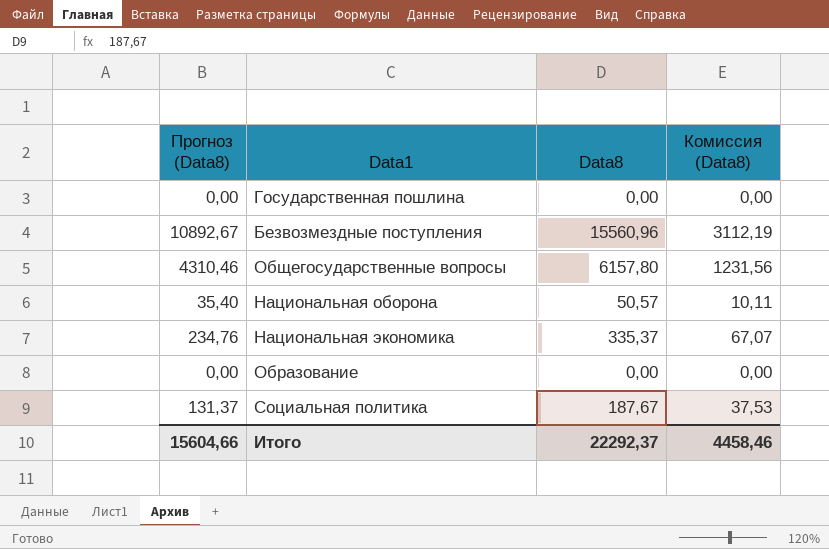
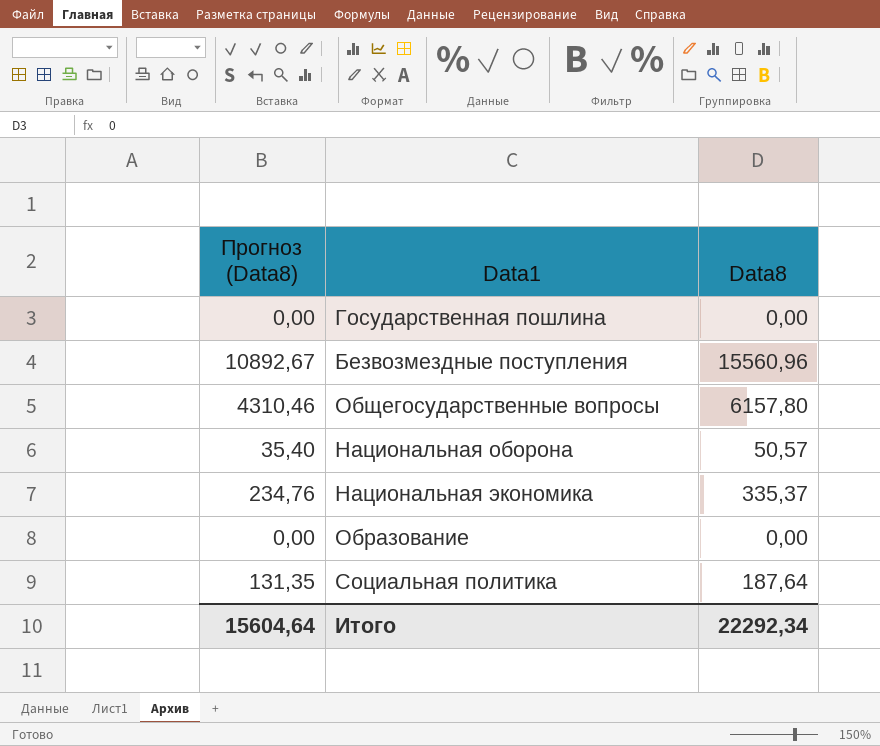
column Комиссия (Data8) | formula: [Data8] * 0,2 -> none
Социальная политика | Прогноз (Data8): 131,37 -> 131,35
Социальная политика | Data8: 187,67 -> 187,64
Итого | Прогноз (Data8): 15604,66 -> 15604,64
Итого | Data8: 22292,37 -> 22292,34

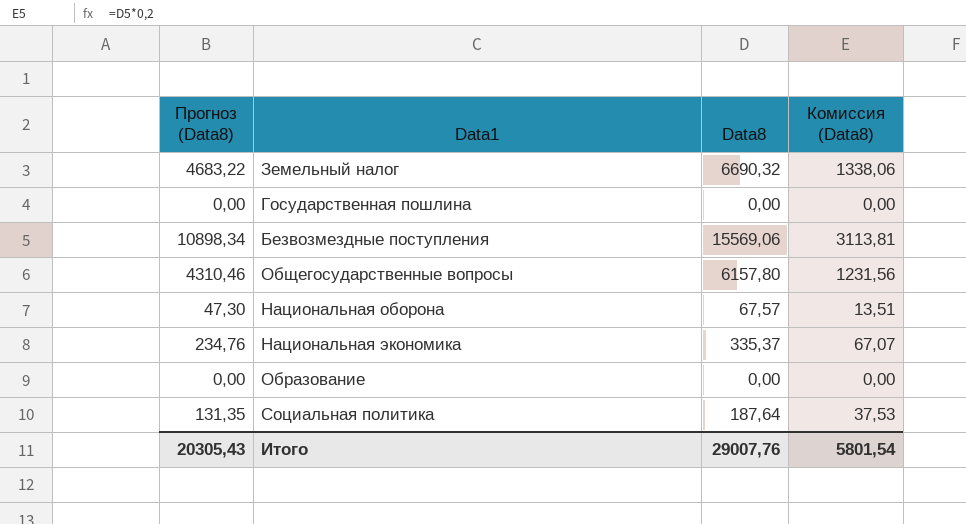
column Комиссия (Data8) | formula: none -> [Data8] * 0,2
row Земельный налог: none -> 4683,22 | 6690,32 | 1338,06
Безвозмездные поступления | Прогноз (Data8): 10892,67 -> 10898,34
Безвозмездные поступления | Data8: 15560,96 -> 15569,06
Национальная оборона | Прогноз (Data8): 35,40 -> 47,30
Национальная оборона | Data8: 50,57 -> 67,57
Итого | Прогноз (Data8): 15604,64 -> 20305,43
Итого | Data8: 22292,34 -> 29007,76

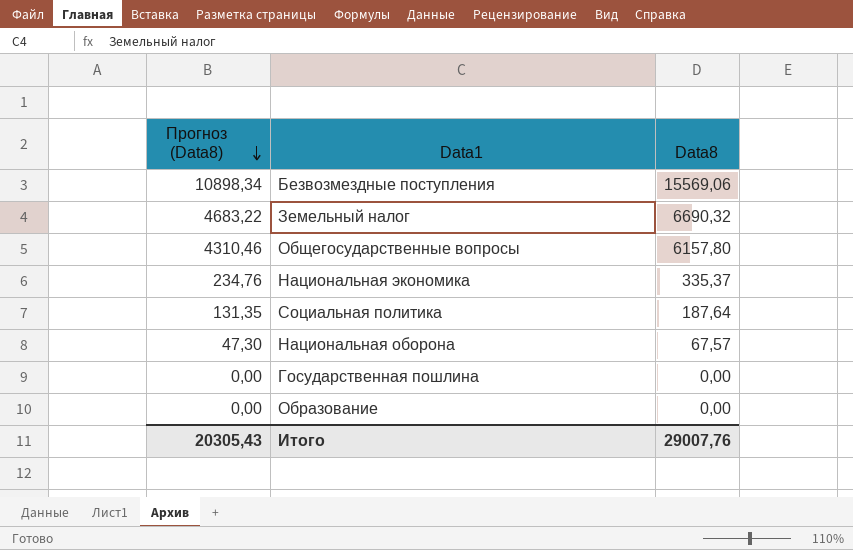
row order: none -> Прогноз (Data8) descending
column Комиссия (Data8) | formula: [Data8] * 0,2 -> none

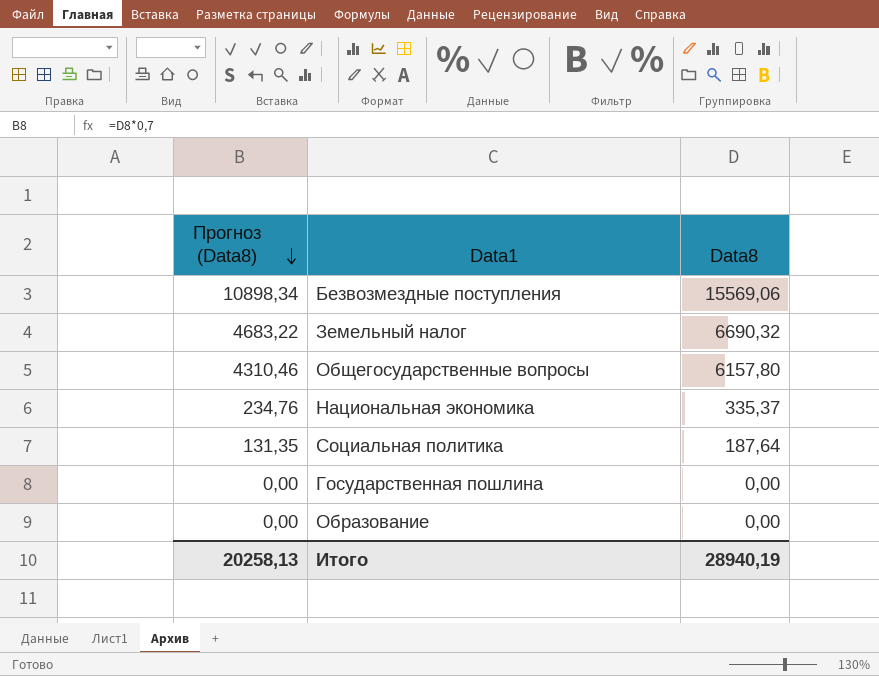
row Национальная оборона: 47,30 | 67,57 -> none
Итого | Прогноз (Data8): 20305,43 -> 20258,13
Итого | Data8: 29007,76 -> 28940,19

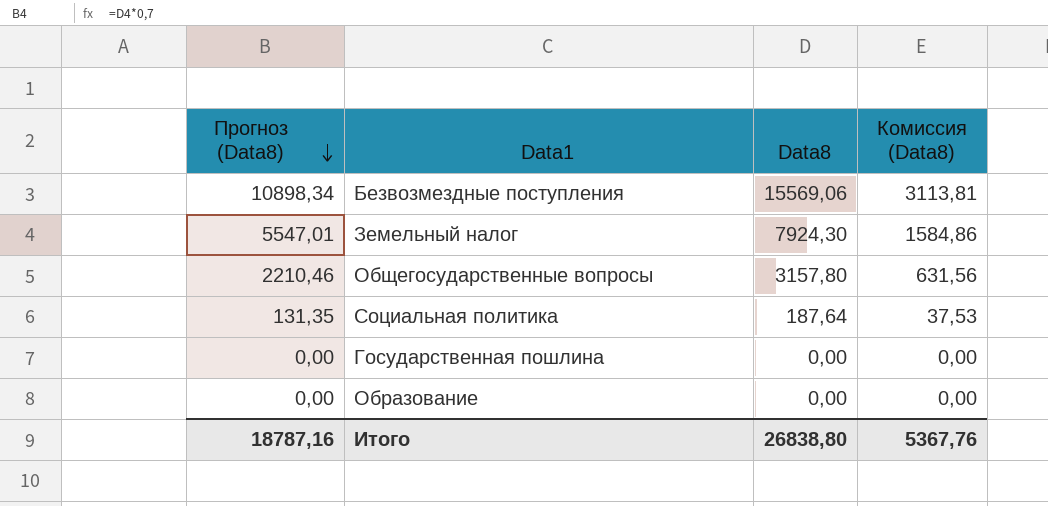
column Комиссия (Data8) | formula: none -> [Data8] * 0,2
row Национальная экономика: 234,76 | 335,37 -> none
Земельный налог | Прогноз (Data8): 4683,22 -> 5547,01
Земельный налог | Data8: 6690,32 -> 7924,30
Общегосударственные вопросы | Прогноз (Data8): 4310,46 -> 2210,46
Общегосударственные вопросы | Data8: 6157,80 -> 3157,80
Итого | Прогноз (Data8): 20258,13 -> 18787,16
Итого | Data8: 28940,19 -> 26838,80

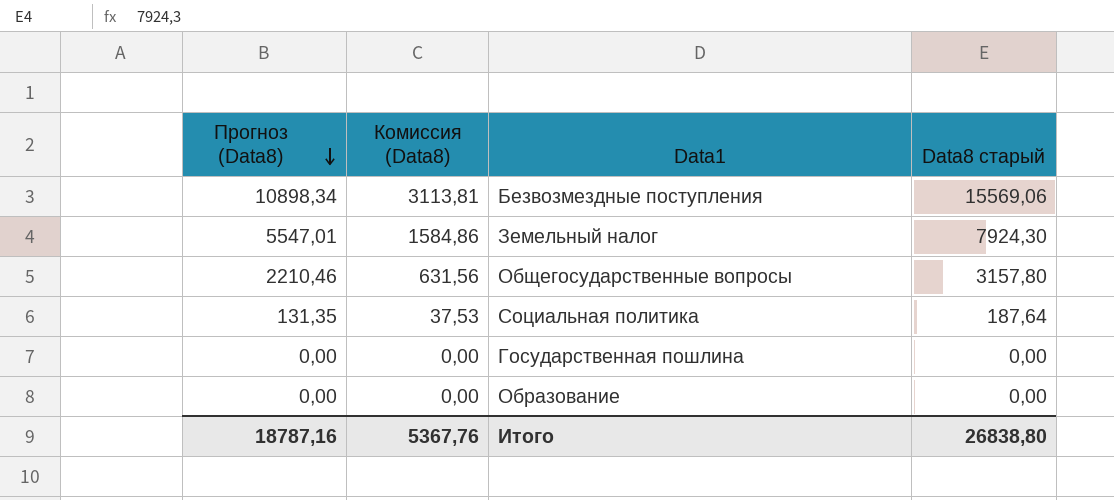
column Комиссия (Data8) | position: 4 -> 2
column name: Data8 -> Data8 старый

